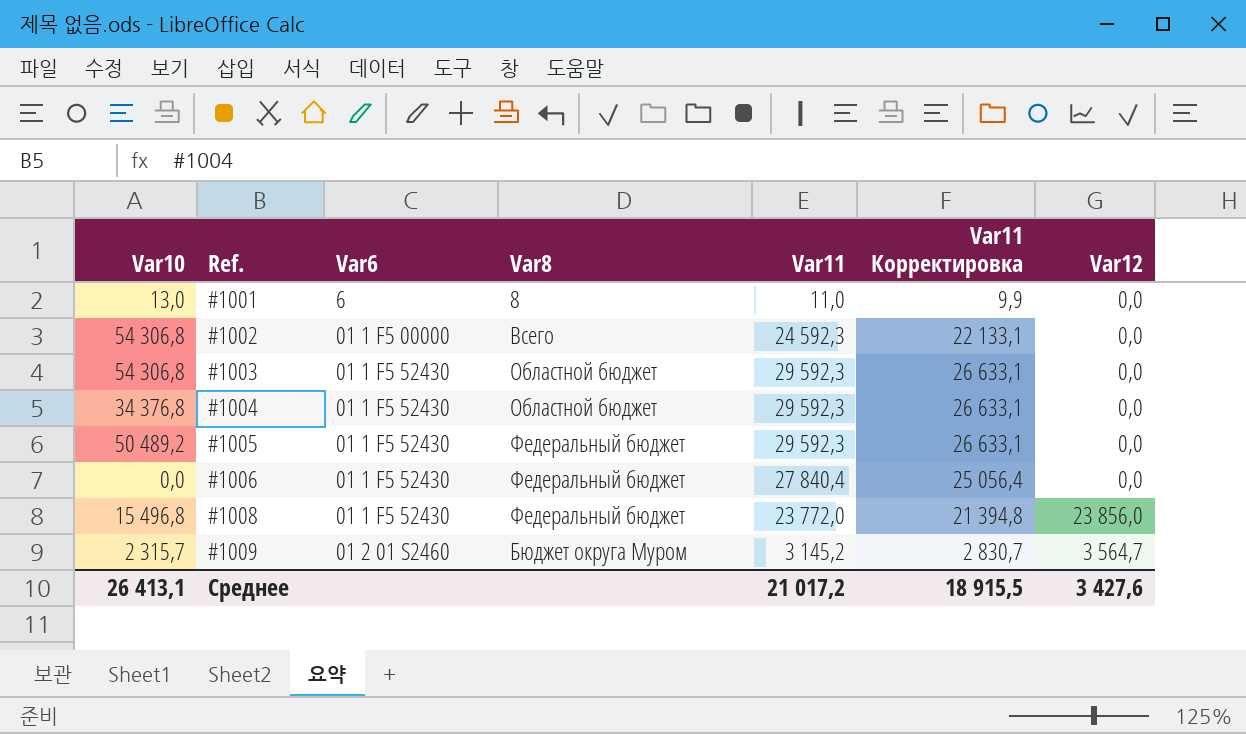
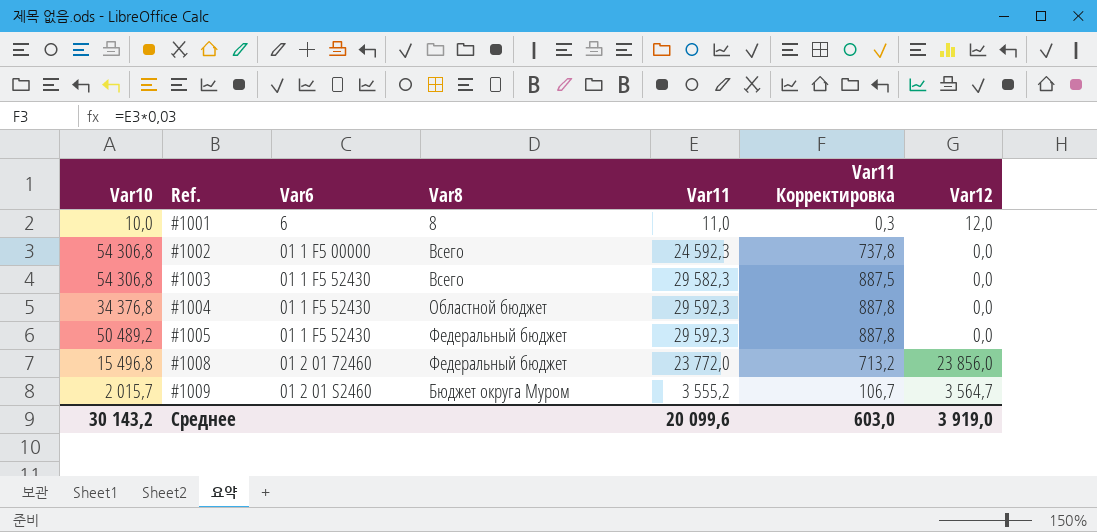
column Var11 Корректировка | formula: [Var11] * 0,9 -> [Var11] * 0,03
row #1006: 0,0 | 01 1 F5 52430 | Федеральный бюджет | 27 840,4 | 25 056,4 | 0,0 -> none
#1001 | Var10: 13,0 -> 10,0
#1001 | Var12: 0,0 -> 12,0
#1003 | Var8: Областной бюджет -> Всего
#1003 | Var11: 29 592,3 -> 29 582,3
#1008 | Var6: 01 1 F5 52430 -> 01 2 01 72460
#1009 | Var10: 2 315,7 -> 2 015,7
#1009 | Var11: 3 145,2 -> 3 555,2
Среднее | Var10: 26 413,1 -> 30 143,2
Среднее | Var11: 21 017,2 -> 20 099,6
Среднее | Var11 Корректировка: 18 915,5 -> 603,0
Среднее | Var12: 3 427,6 -> 3 919,0

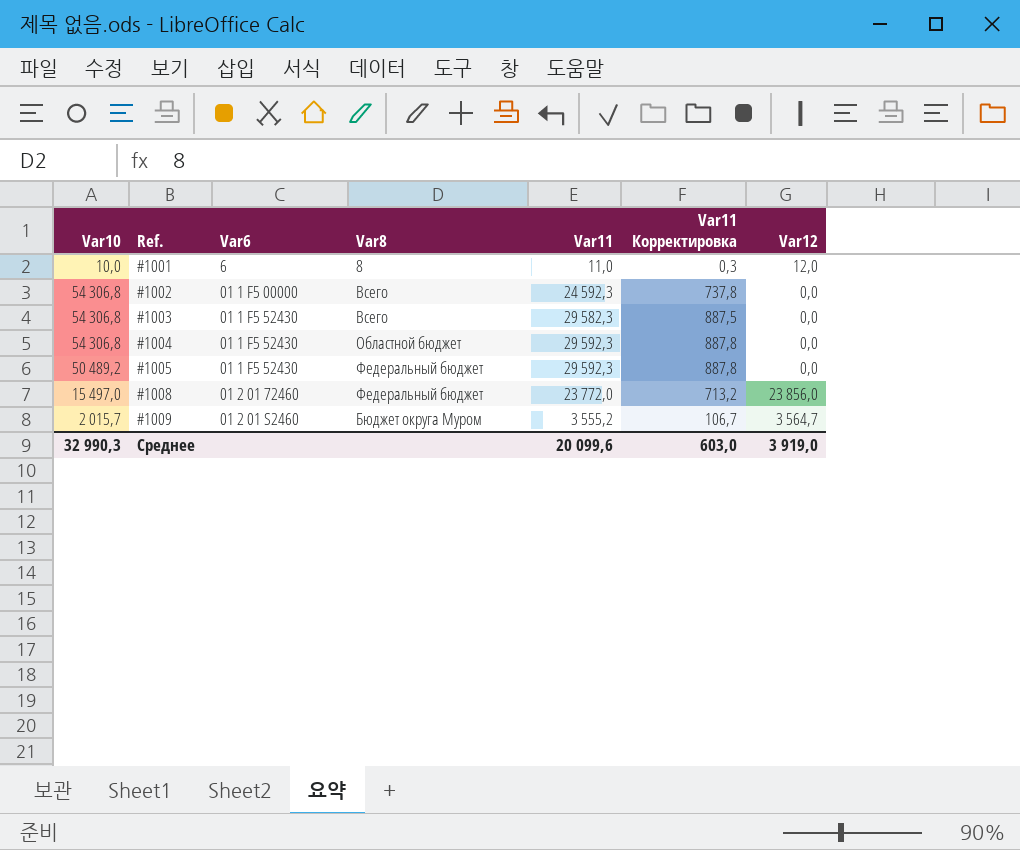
#1004 | Var10: 34 376,8 -> 54 306,8
#1008 | Var10: 15 496,8 -> 15 497,0
Среднее | Var10: 30 143,2 -> 32 990,3

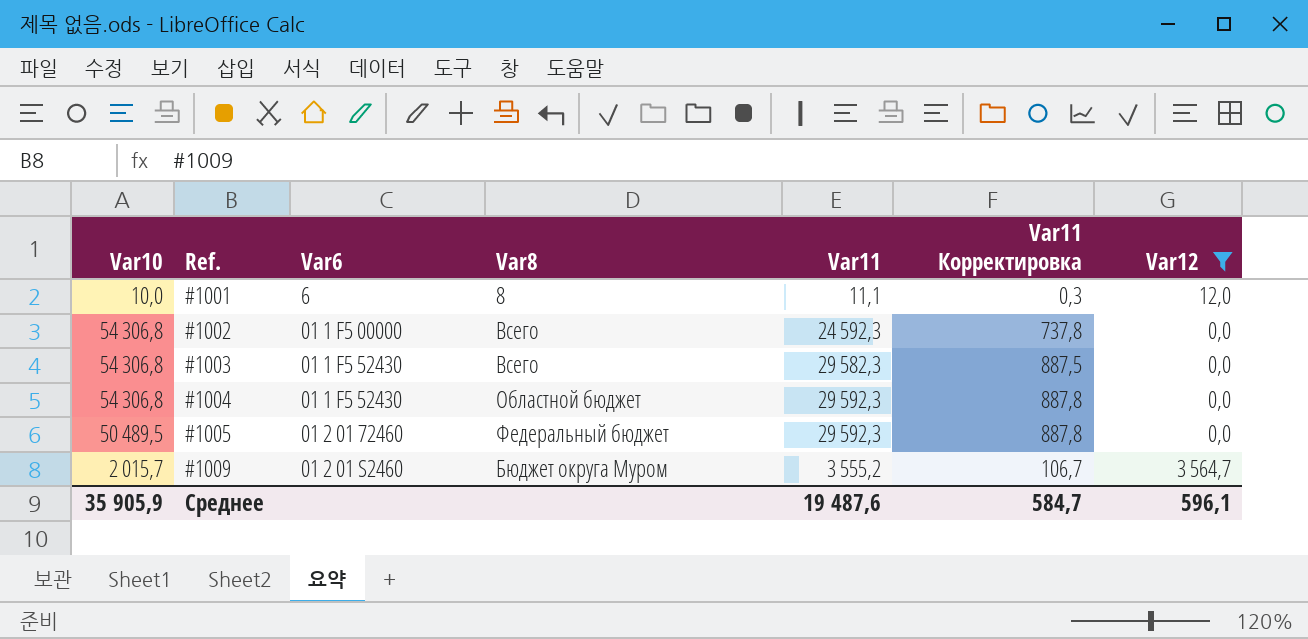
filter: none -> Var12 != 23 856,0
#1001 | Var11: 11,0 -> 11,1
#1005 | Var10: 50 489,2 -> 50 489,5
#1005 | Var6: 01 1 F5 52430 -> 01 2 01 72460
Среднее | Var10: 32 990,3 -> 35 905,9
Среднее | Var11: 20 099,6 -> 19 487,6
Среднее | Var11 Корректировка: 603,0 -> 584,7
Среднее | Var12: 3 919,0 -> 596,1

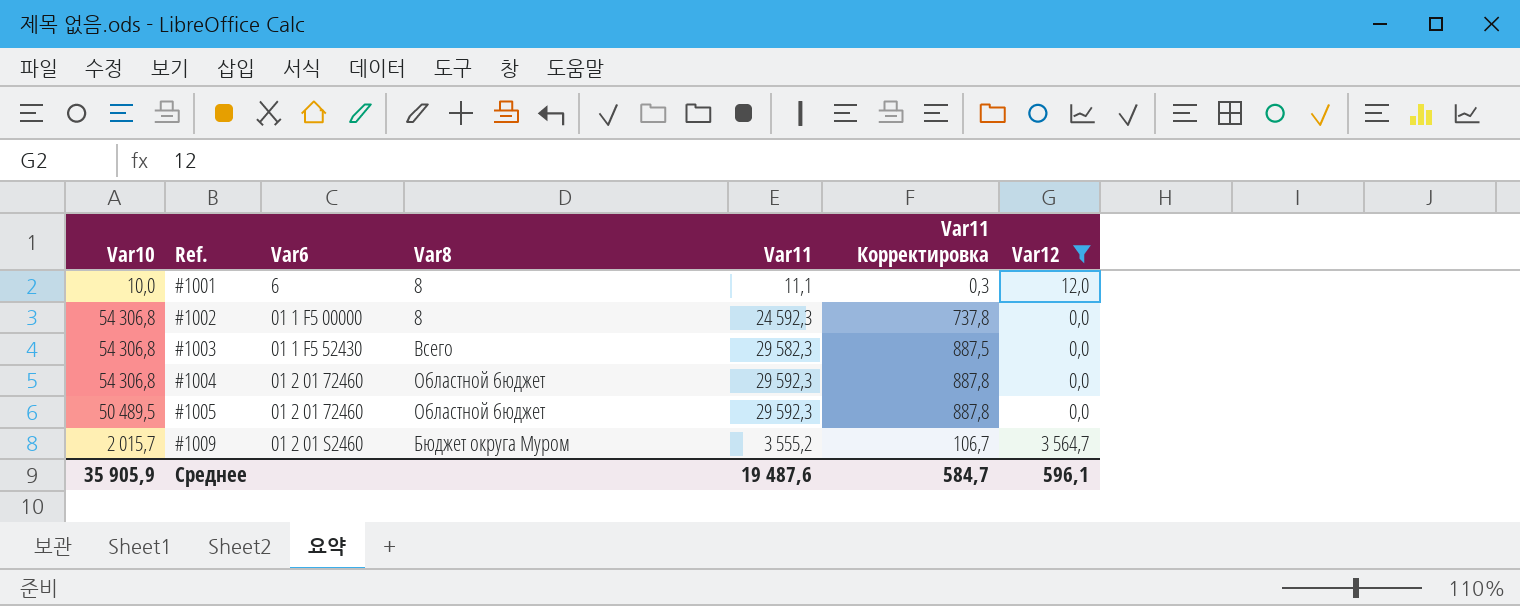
#1002 | Var8: Всего -> 8
#1004 | Var6: 01 1 F5 52430 -> 01 2 01 72460
#1005 | Var8: Федеральный бюджет -> Областной бюджет

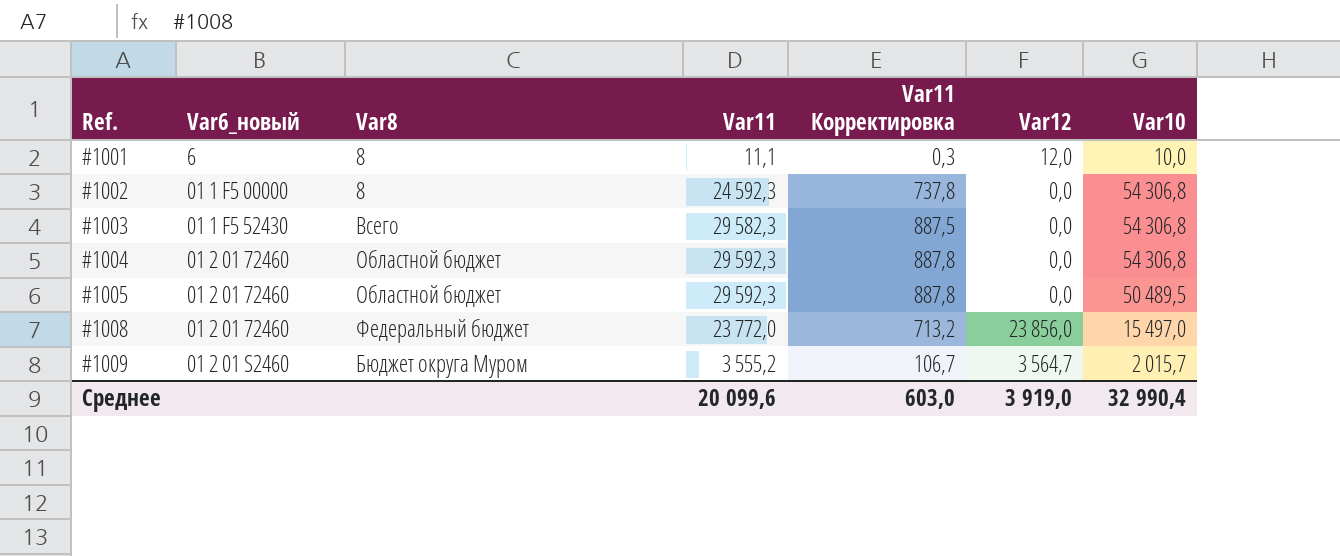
filter: Var12 != 23 856,0 -> none
column name: Var6 -> Var6_новый
column Var10 | position: 1 -> 7
Среднее | Var11: 19 487,6 -> 20 099,6
Среднее | Var11 Корректировка: 584,7 -> 603,0
Среднее | Var12: 596,1 -> 3 919,0
Среднее | Var10: 35 905,9 -> 32 990,4

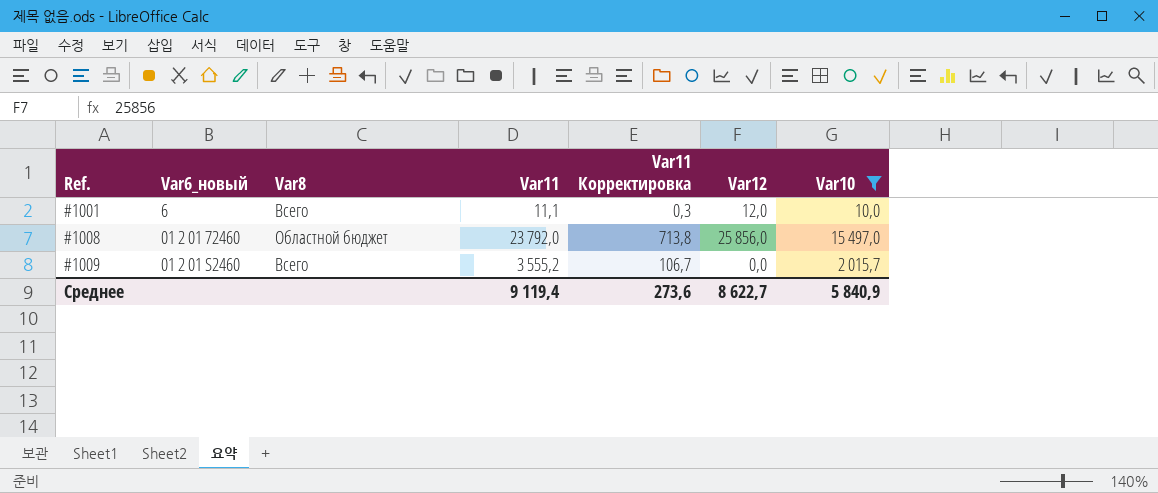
filter: none -> Var10 <= 15 497,0
#1001 | Var8: 8 -> Всего
#1008 | Var8: Федеральный бюджет -> Областной бюджет
#1008 | Var11: 23 772,0 -> 23 792,0
#1008 | Var11 Корректировка: 713,2 -> 713,8
#1008 | Var12: 23 856,0 -> 25 856,0
#1009 | Var8: Бюджет округа Муром -> Всего
#1009 | Var12: 3 564,7 -> 0,0
Среднее | Var11: 20 099,6 -> 9 119,4
Среднее | Var11 Корректировка: 603,0 -> 273,6
Среднее | Var12: 3 919,0 -> 8 622,7
Среднее | Var10: 32 990,4 -> 5 840,9

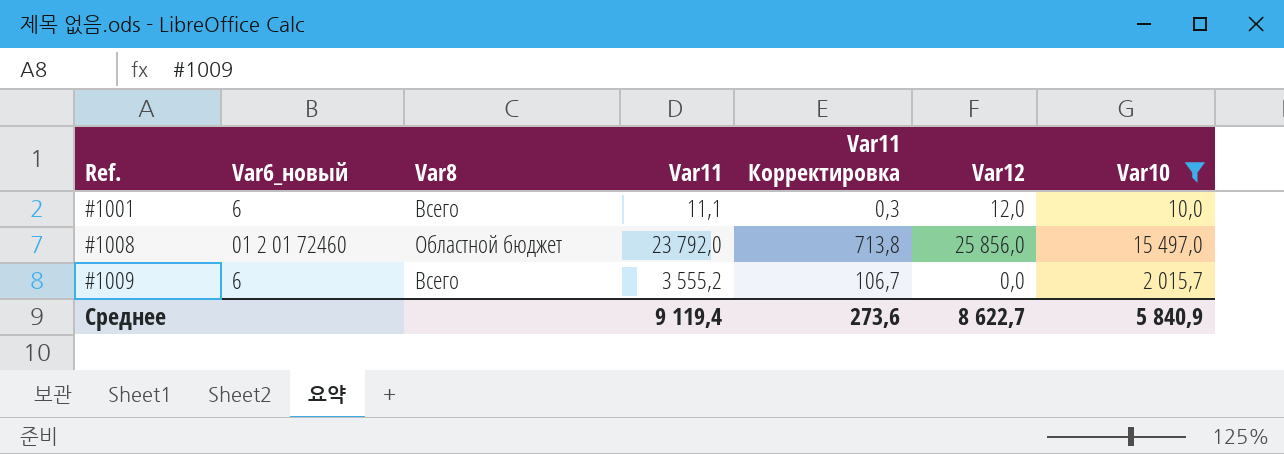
#1009 | Var6_новый: 01 2 01 S2460 -> 6

